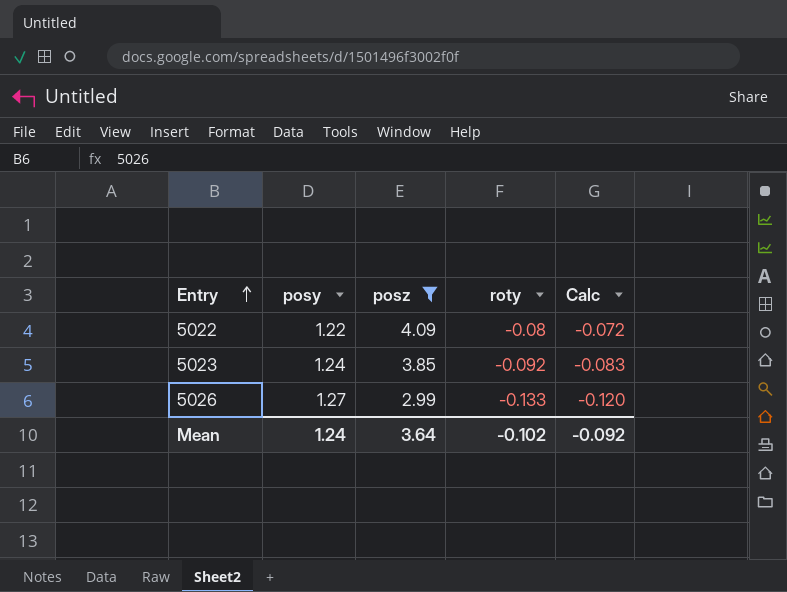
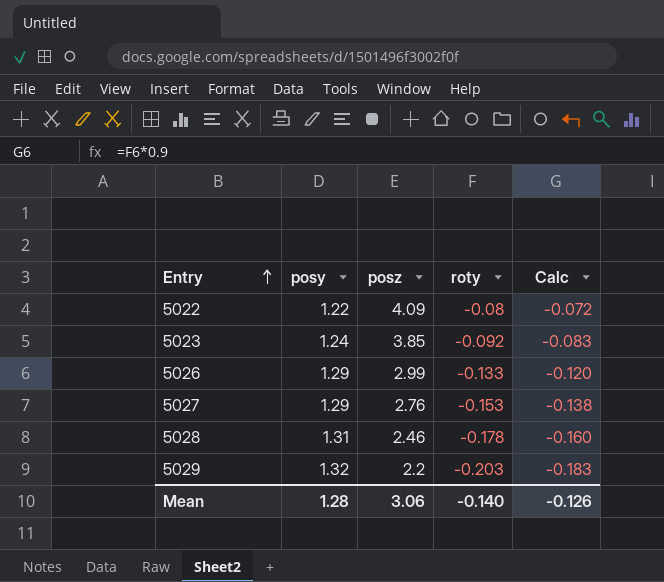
filter: posz >= 2.99 -> none
5026 | posy: 1.27 -> 1.29
Mean | posy: 1.24 -> 1.28
Mean | posz: 3.64 -> 3.06
Mean | roty: -0.102 -> -0.140
Mean | Calc: -0.092 -> -0.126

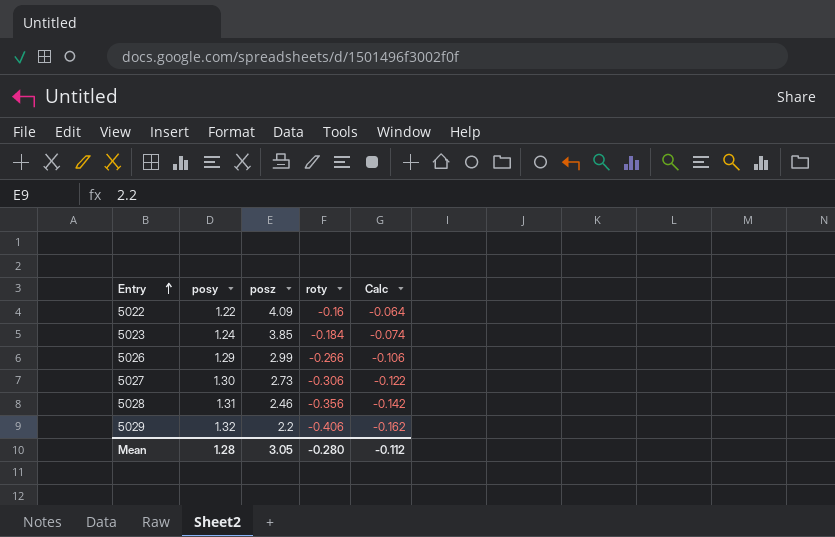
column Calc | formula: [roty] * 0.9 -> [roty] * 0.4
5022 | roty: -0.08 -> -0.16
5023 | roty: -0.092 -> -0.184
5026 | roty: -0.133 -> -0.266
5027 | posy: 1.29 -> 1.30
5027 | posz: 2.76 -> 2.73
5027 | roty: -0.153 -> -0.306
5028 | roty: -0.178 -> -0.356
5029 | roty: -0.203 -> -0.406
Mean | posz: 3.06 -> 3.05
Mean | roty: -0.140 -> -0.280
Mean | Calc: -0.126 -> -0.112

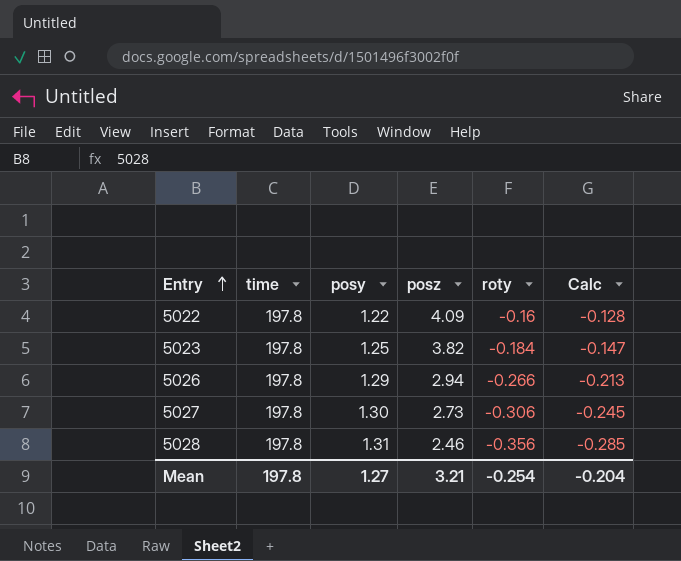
column time | position: none -> 2
column Calc | formula: [roty] * 0.4 -> [roty] * 0.8
row 5029: 1.32 | 2.2 | -0.406 | -0.162 -> none
5023 | posy: 1.24 -> 1.25
5023 | posz: 3.85 -> 3.82
5026 | posz: 2.99 -> 2.94
Mean | posy: 1.28 -> 1.27
Mean | posz: 3.05 -> 3.21
Mean | roty: -0.280 -> -0.254
Mean | Calc: -0.112 -> -0.204

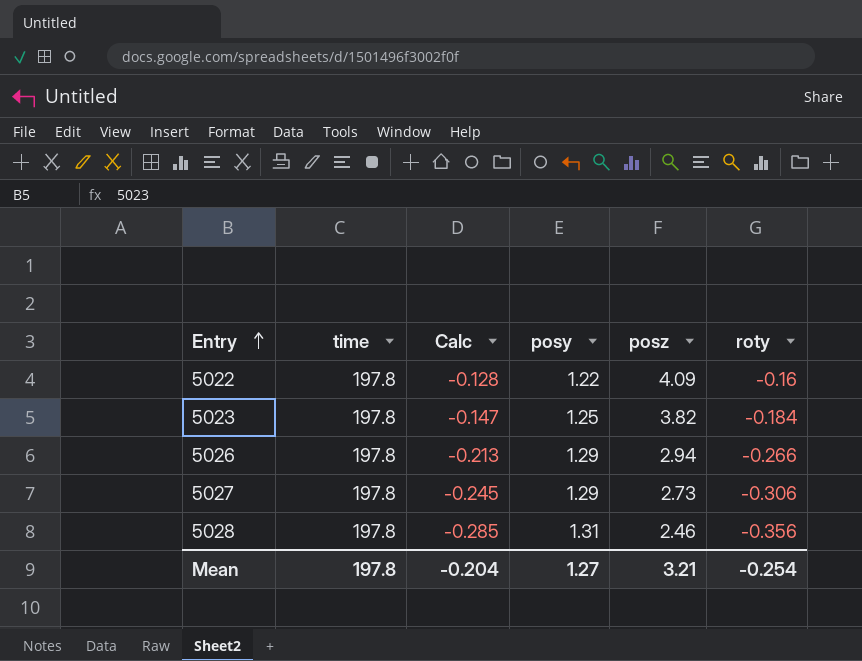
column Calc | position: 6 -> 3
5027 | posy: 1.30 -> 1.29

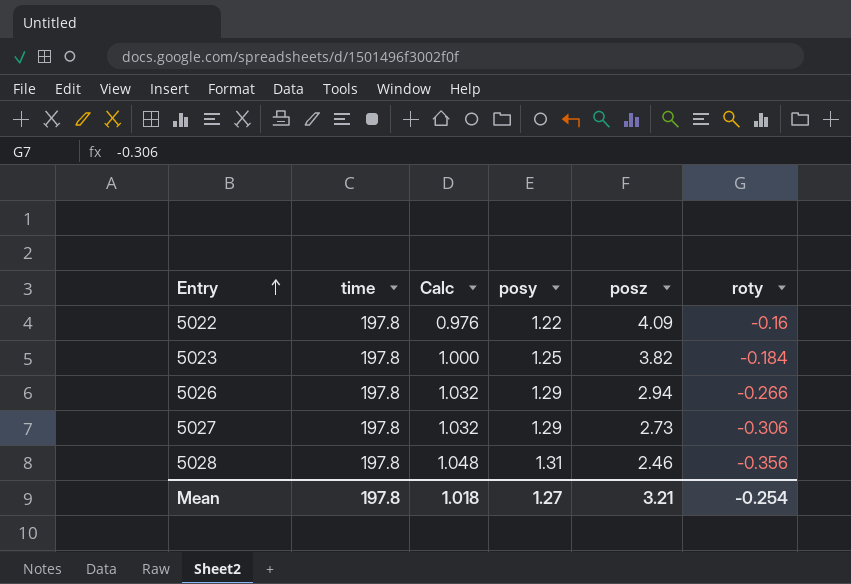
column Calc | formula: [roty] * 0.8 -> [posy] * 0.8
Mean | Calc: -0.204 -> 1.018

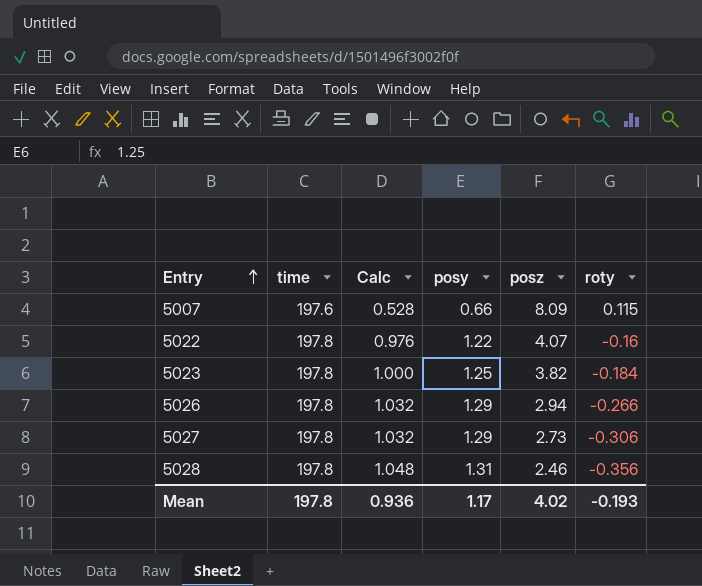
row 5007: none -> 197.6 | 0.528 | 0.66 | 8.09 | 0.115
5022 | posz: 4.09 -> 4.07
Mean | Calc: 1.018 -> 0.936
Mean | posy: 1.27 -> 1.17
Mean | posz: 3.21 -> 4.02
Mean | roty: -0.254 -> -0.193

